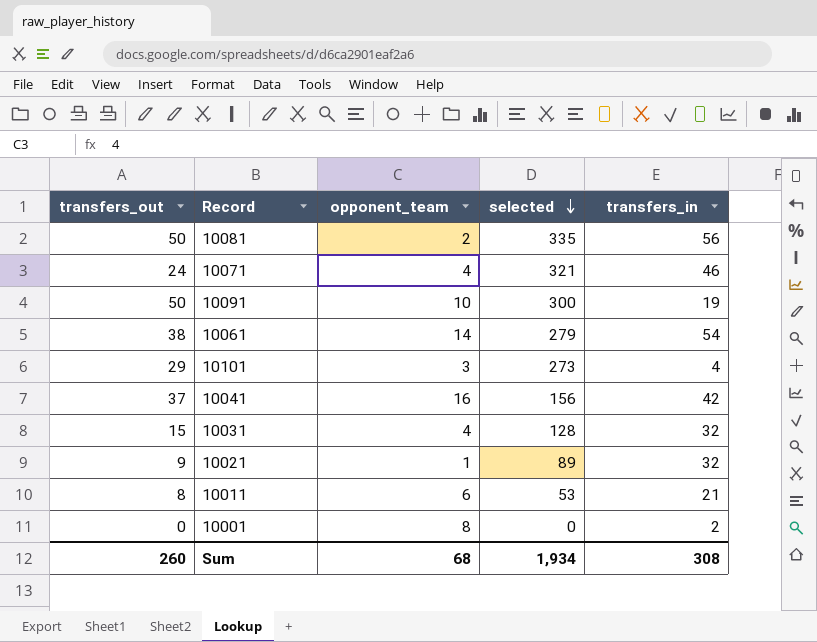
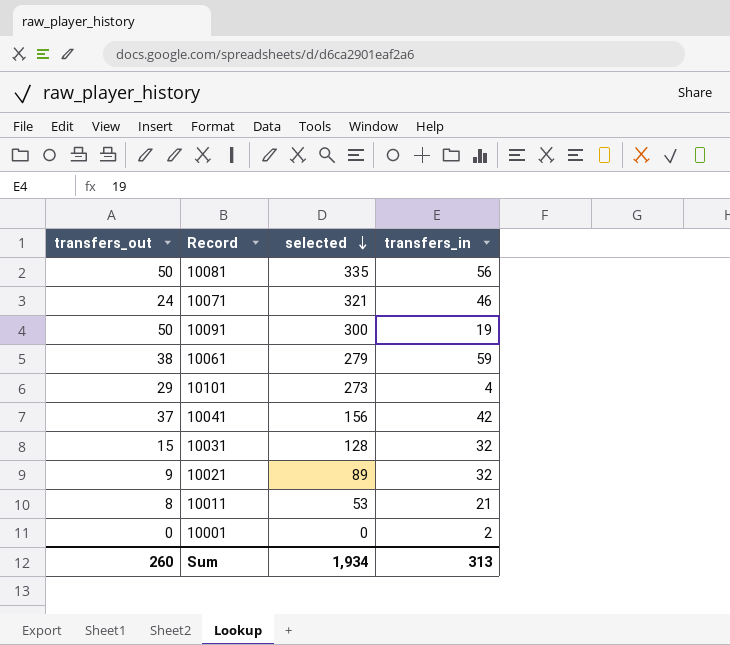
column opponent_team | position: 3 -> none
10061 | transfers_in: 54 -> 59
Sum | transfers_in: 308 -> 313

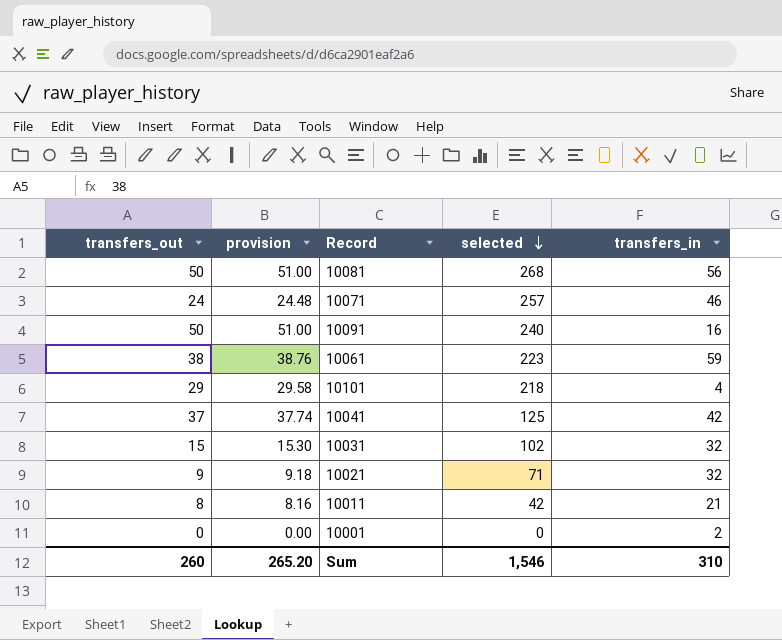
column provision | formula: none -> [transfers_out] * 1.02
10081 | selected: 335 -> 268
10071 | selected: 321 -> 257
10091 | selected: 300 -> 240
10091 | transfers_in: 19 -> 16
10061 | selected: 279 -> 223
10101 | selected: 273 -> 218
10041 | selected: 156 -> 125
10031 | selected: 128 -> 102
10021 | selected: 89 -> 71
10011 | selected: 53 -> 42
Sum | selected: 1,934 -> 1,546
Sum | transfers_in: 313 -> 310

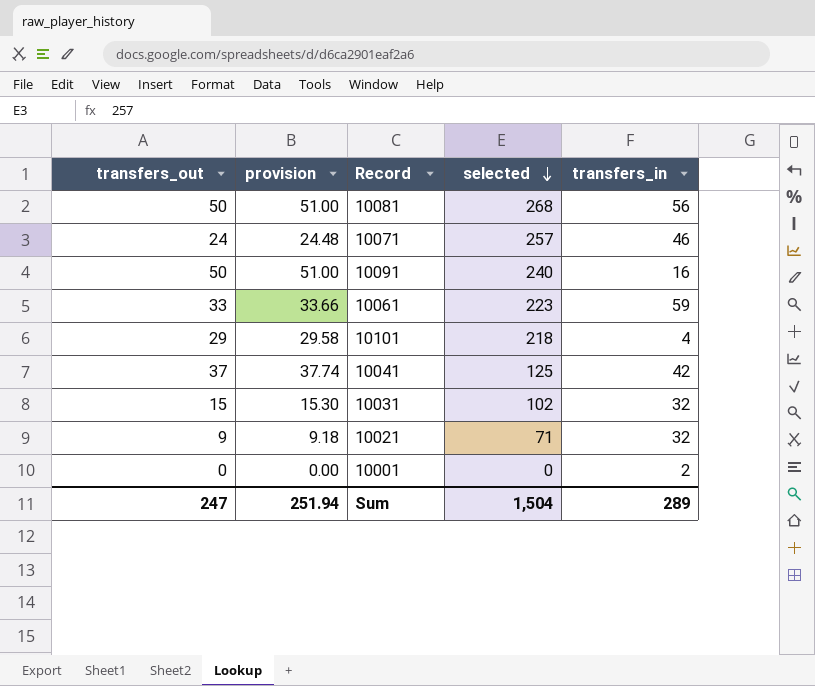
row 10011: 8 | 8.16 | 42 | 21 -> none
10061 | transfers_out: 38 -> 33
10061 | provision: 38.76 -> 33.66
Sum | transfers_out: 260 -> 247
Sum | provision: 265.20 -> 251.94
Sum | selected: 1,546 -> 1,504
Sum | transfers_in: 310 -> 289

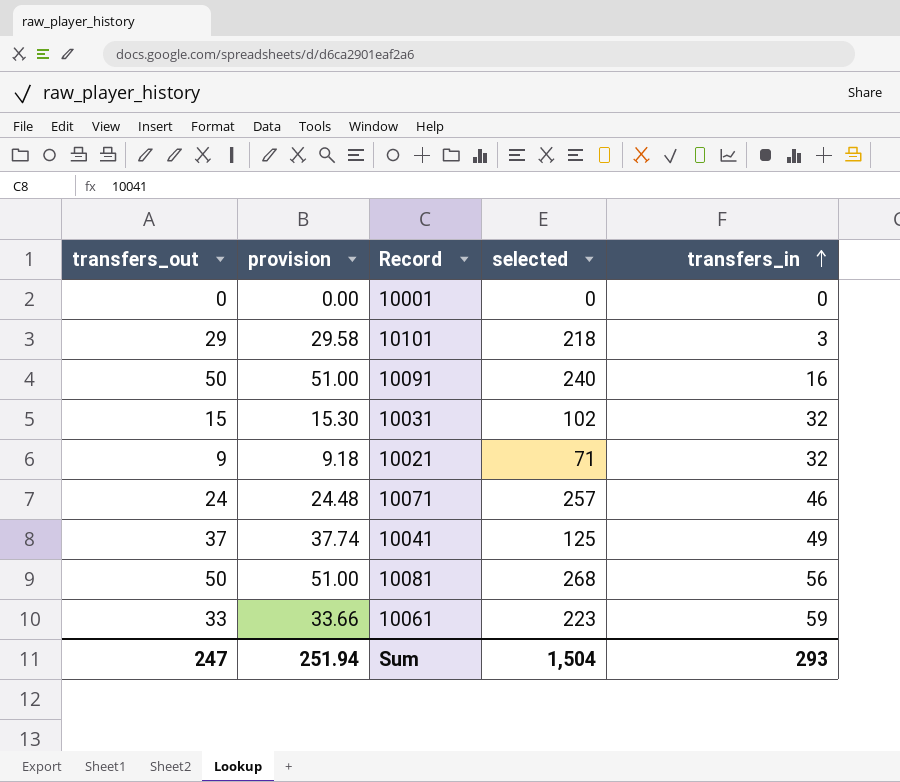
row order: selected descending -> transfers_in ascending
10001 | transfers_in: 2 -> 0
10101 | transfers_in: 4 -> 3
10041 | transfers_in: 42 -> 49
Sum | transfers_in: 289 -> 293

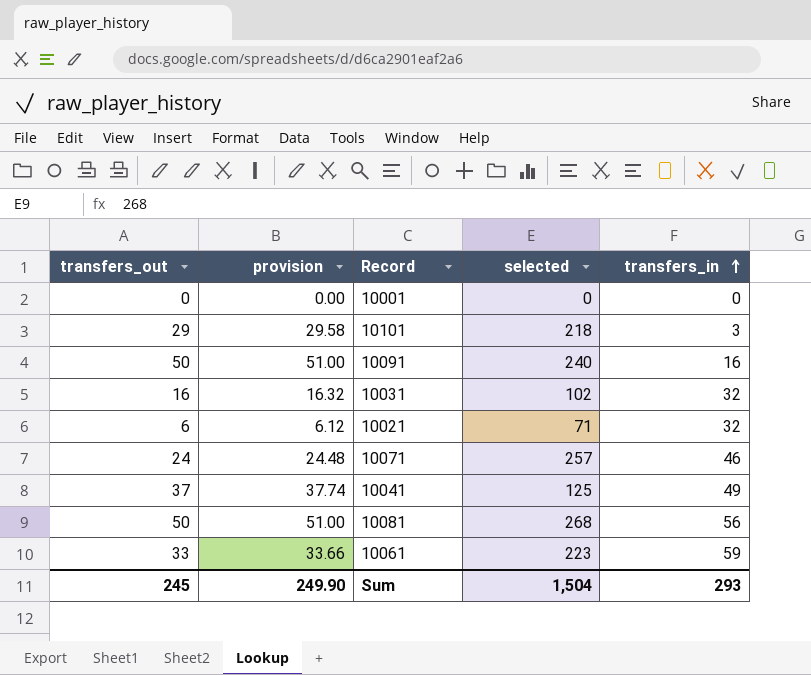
10031 | transfers_out: 15 -> 16
10031 | provision: 15.30 -> 16.32
10021 | transfers_out: 9 -> 6
10021 | provision: 9.18 -> 6.12
Sum | transfers_out: 247 -> 245
Sum | provision: 251.94 -> 249.90

